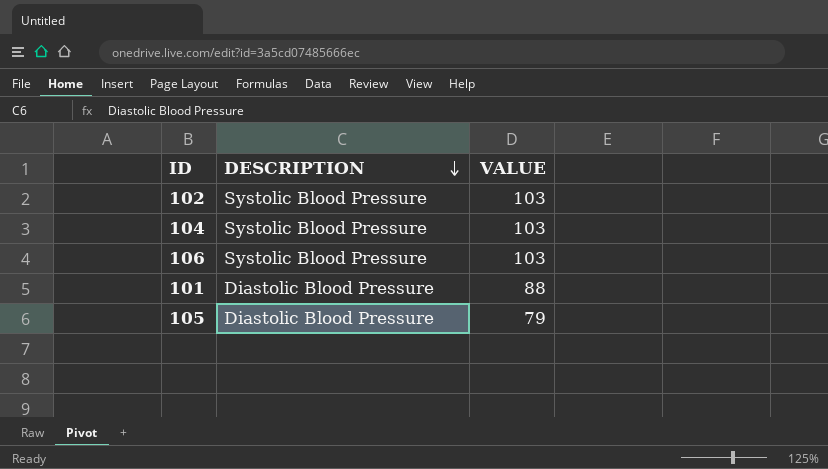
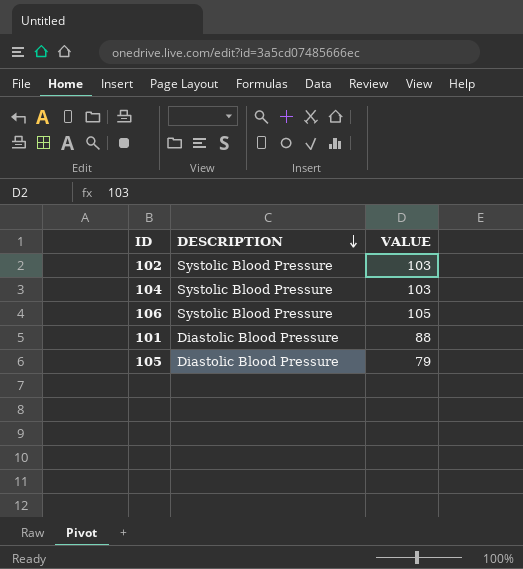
106 | VALUE: 103 -> 105

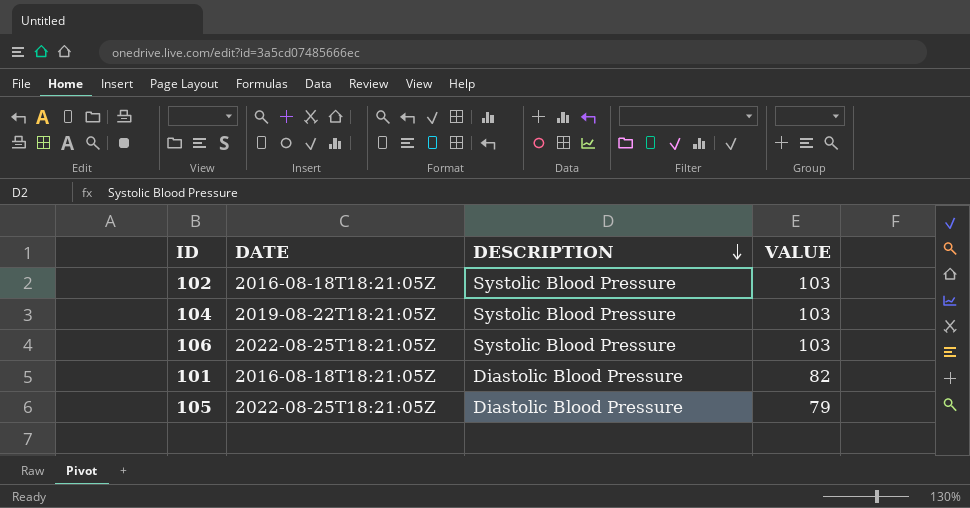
column DATE | position: none -> 2
106 | VALUE: 105 -> 103
101 | VALUE: 88 -> 82

